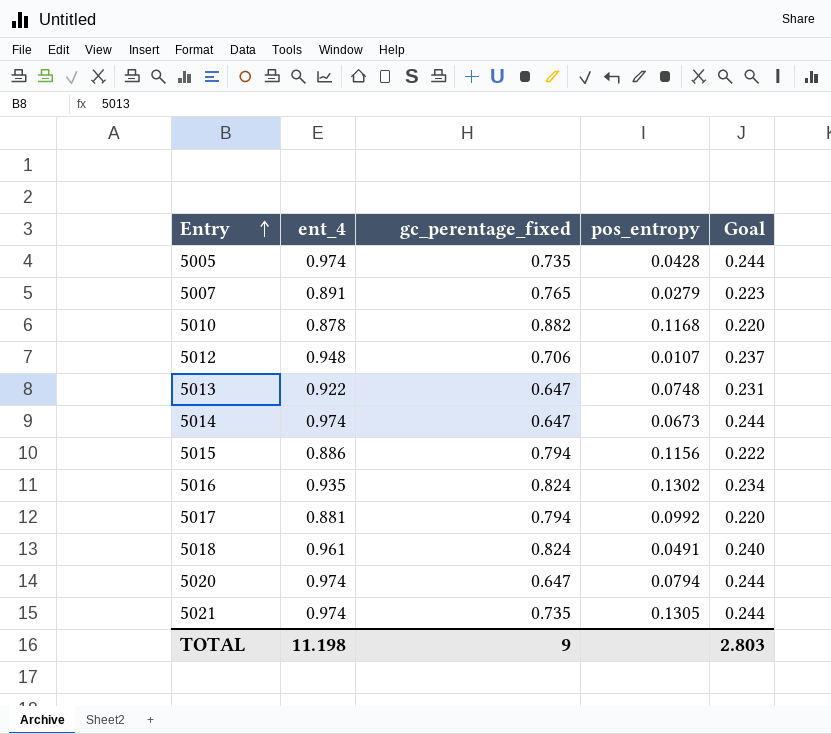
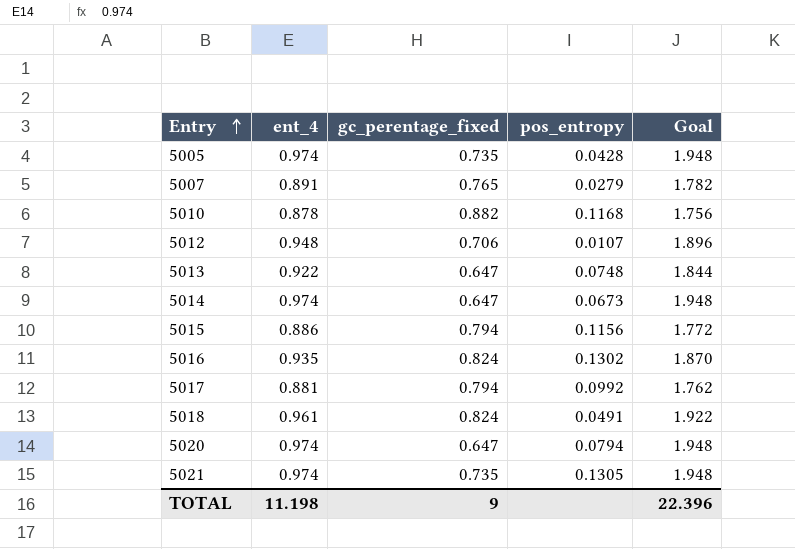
column Goal | formula: [ent_4] * 0.25 -> [ent_4] * 2
TOTAL | Goal: 2.803 -> 22.396

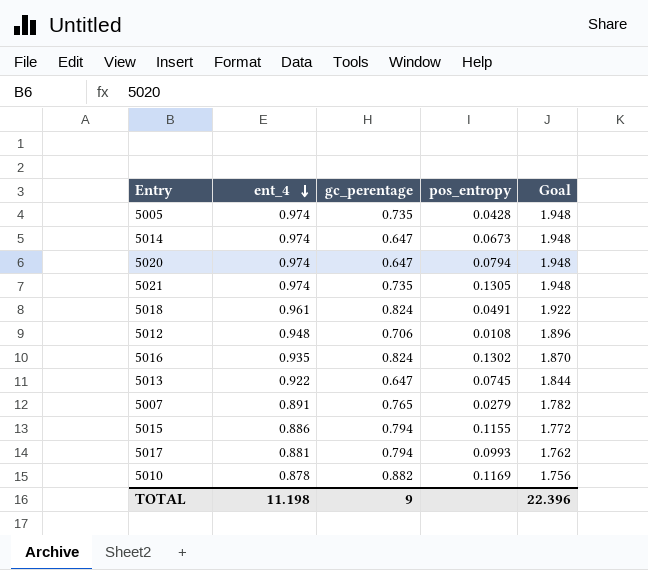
row order: Entry ascending -> ent_4 descending
column name: gc_perentage_fixed -> gc_perentage
5012 | pos_entropy: 0.0107 -> 0.0108
5013 | pos_entropy: 0.0748 -> 0.0745
5015 | pos_entropy: 0.1156 -> 0.1155
5017 | pos_entropy: 0.0992 -> 0.0993
5010 | pos_entropy: 0.1168 -> 0.1169

